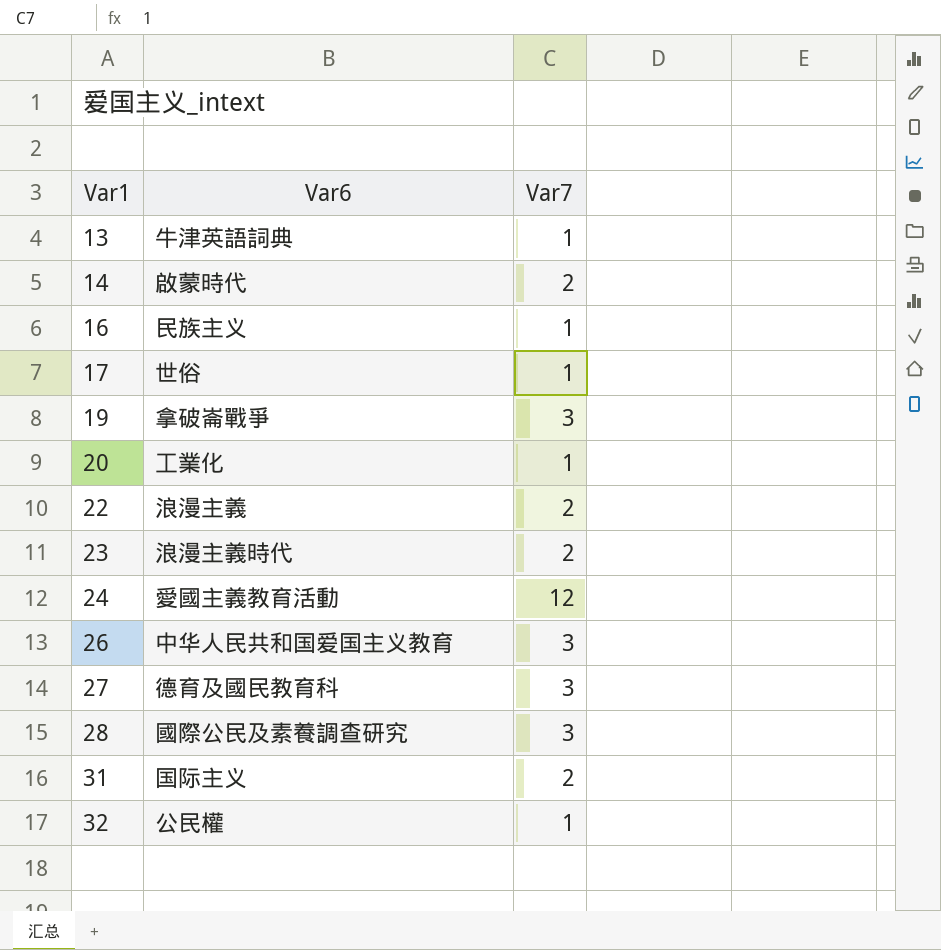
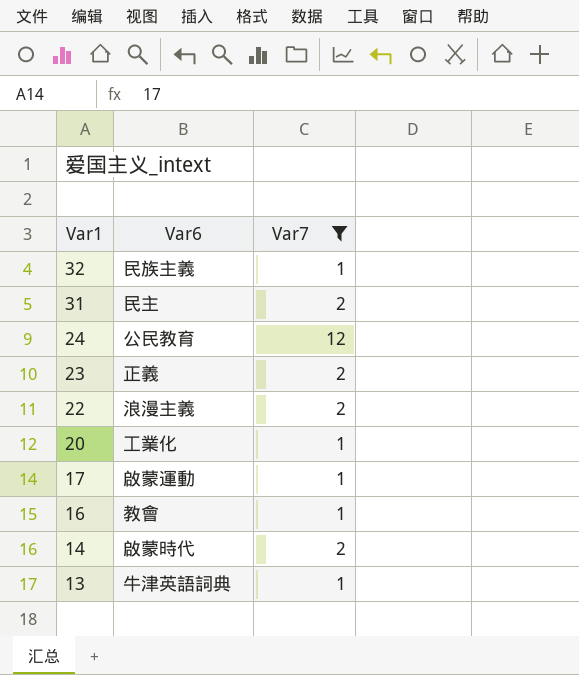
filter: none -> Var7 != 3
row order: Var1 ascending -> Var1 descending
32 | Var6: 公民權 -> 民族主義
31 | Var6: 国际主义 -> 民主
24 | Var6: 愛國主義教育活動 -> 公民教育
23 | Var6: 浪漫主義時代 -> 正義
17 | Var6: 世俗 -> 啟蒙運動
16 | Var6: 民族主义 -> 教會

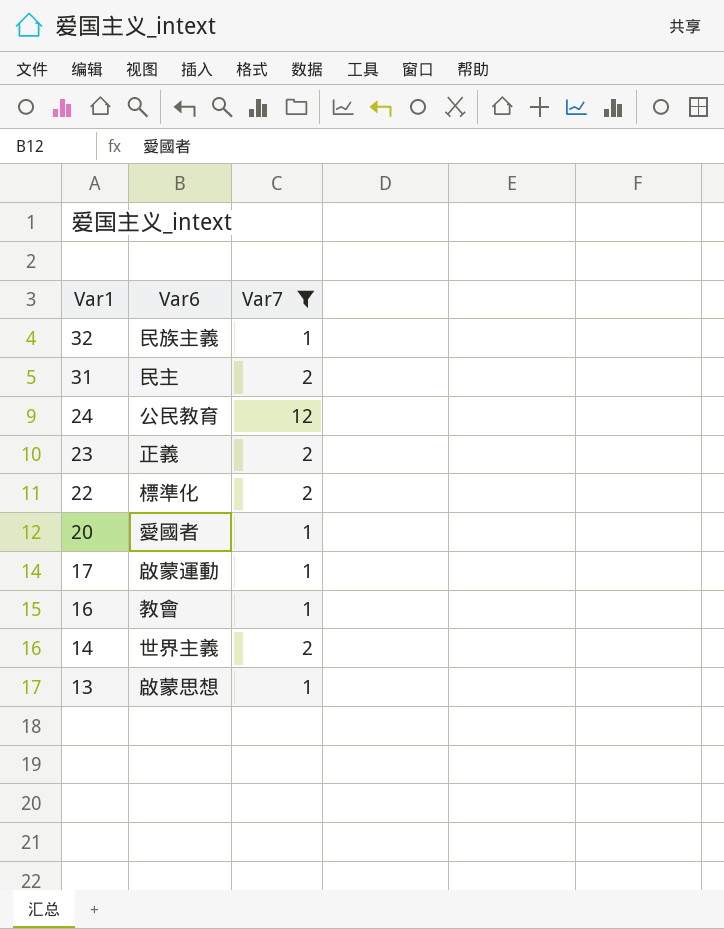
22 | Var6: 浪漫主義 -> 標準化
20 | Var6: 工業化 -> 愛國者
14 | Var6: 啟蒙時代 -> 世界主義
13 | Var6: 牛津英語詞典 -> 啟蒙思想

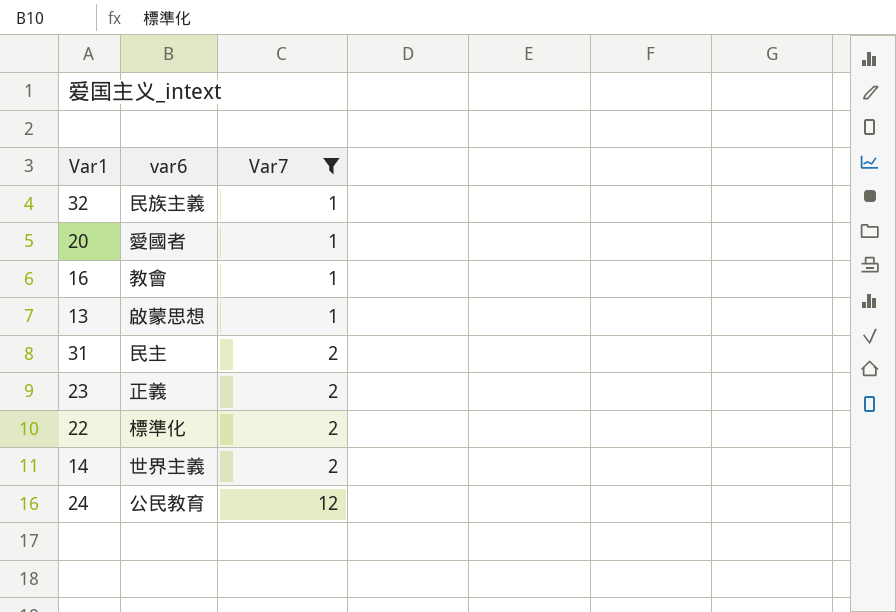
row order: Var1 descending -> Var7 ascending
column name: Var6 -> var6
row 17: 啟蒙運動 | 1 -> none

